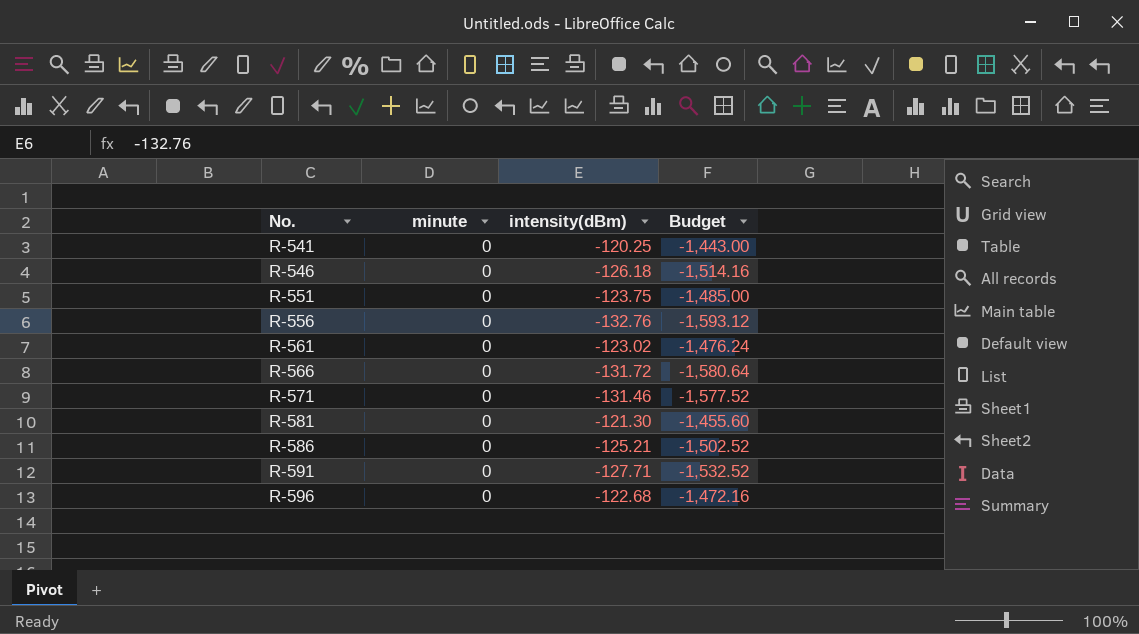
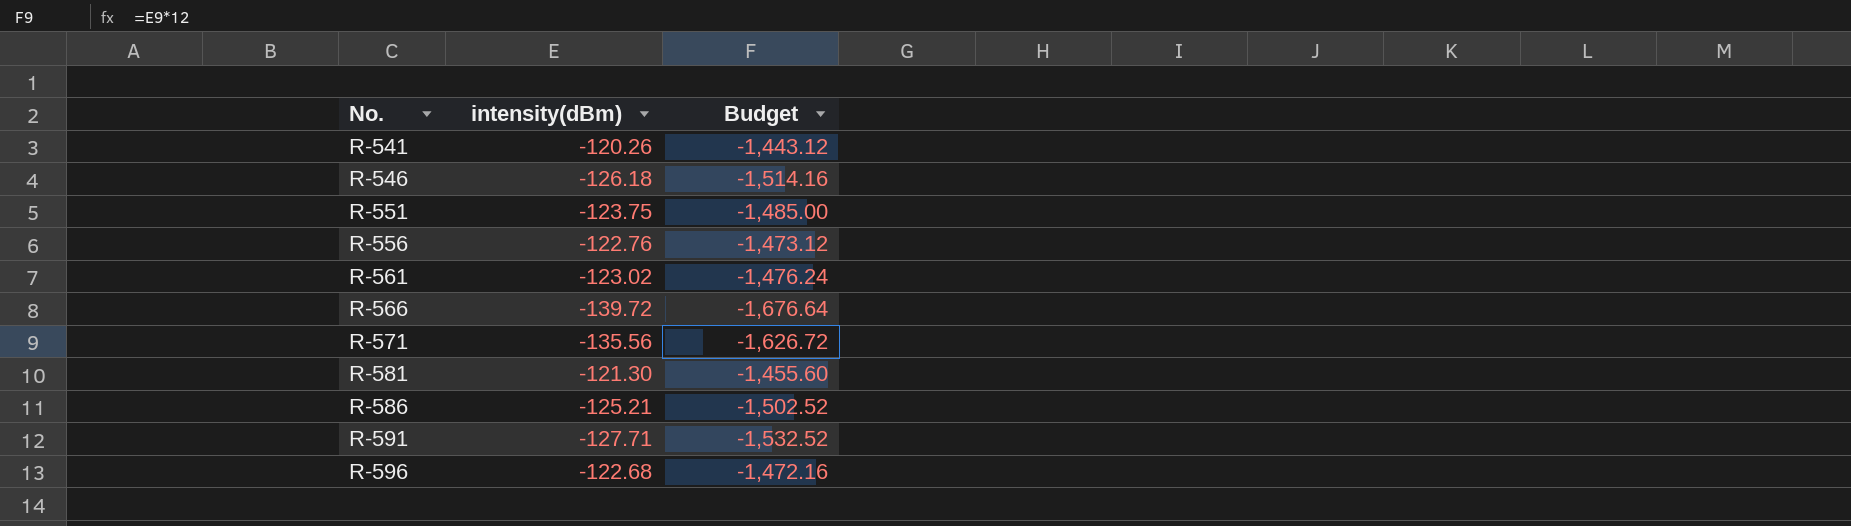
column minute | position: 2 -> none
R-541 | intensity(dBm): -120.25 -> -120.26
R-541 | Budget: -1,443.00 -> -1,443.12
R-556 | intensity(dBm): -132.76 -> -122.76
R-556 | Budget: -1,593.12 -> -1,473.12
R-566 | intensity(dBm): -131.72 -> -139.72
R-566 | Budget: -1,580.64 -> -1,676.64
R-571 | intensity(dBm): -131.46 -> -135.56
R-571 | Budget: -1,577.52 -> -1,626.72

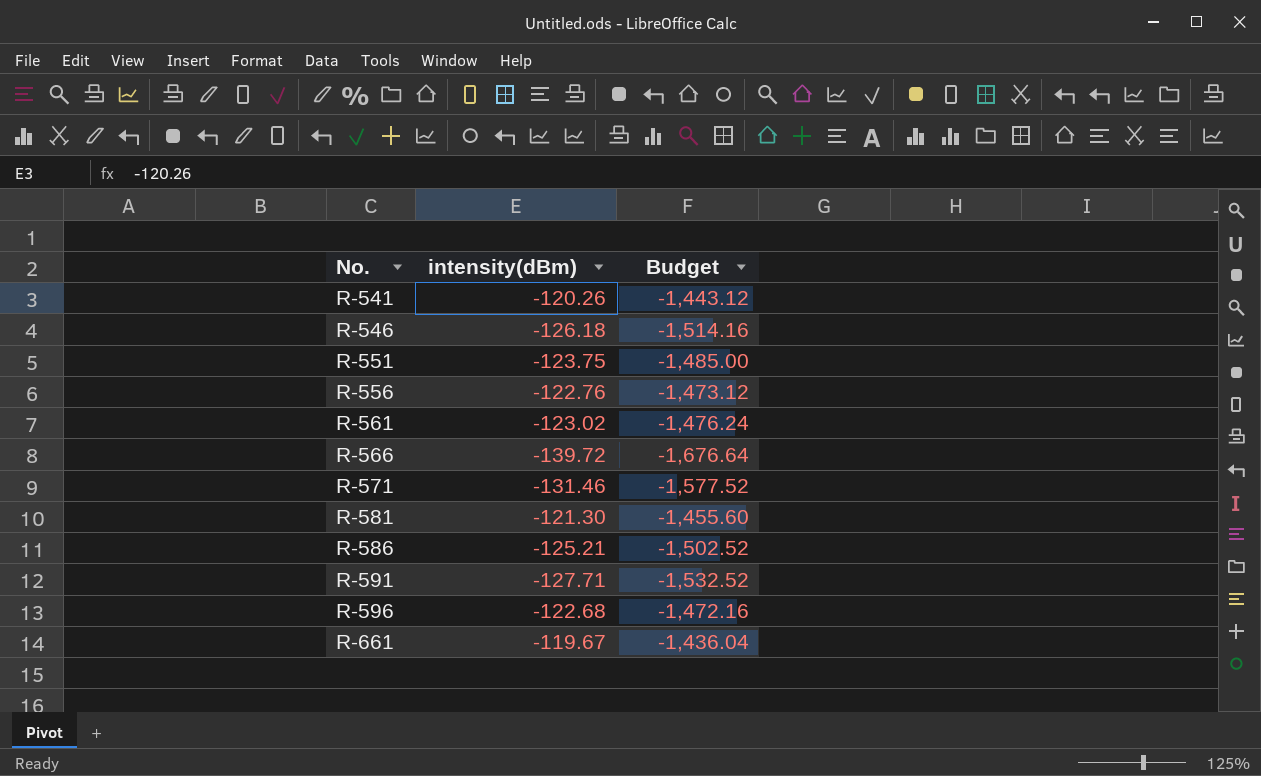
R-571 | intensity(dBm): -135.56 -> -131.46
R-571 | Budget: -1,626.72 -> -1,577.52
row R-661: none -> -119.67 | -1,436.04

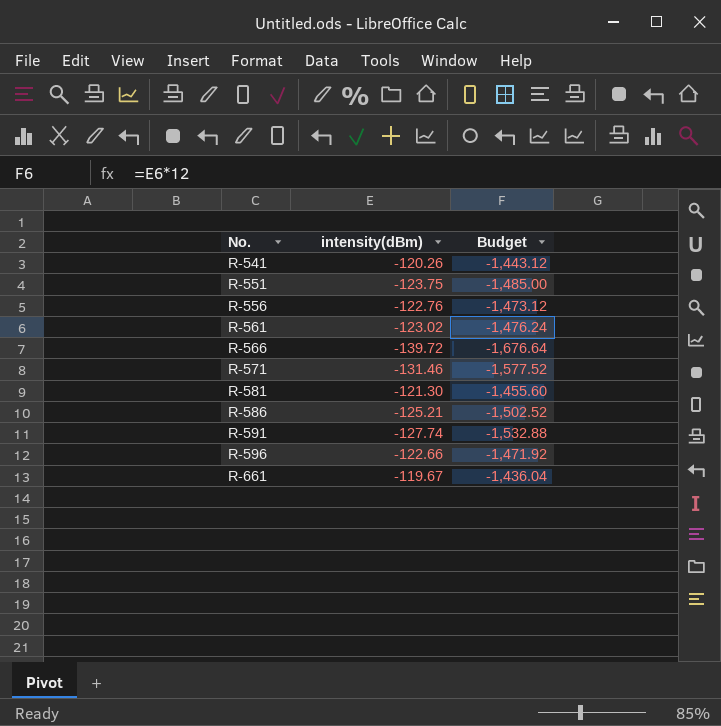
row R-546: -126.18 | -1,514.16 -> none
R-591 | intensity(dBm): -127.71 -> -127.74
R-591 | Budget: -1,532.52 -> -1,532.88
R-596 | intensity(dBm): -122.68 -> -122.66
R-596 | Budget: -1,472.16 -> -1,471.92

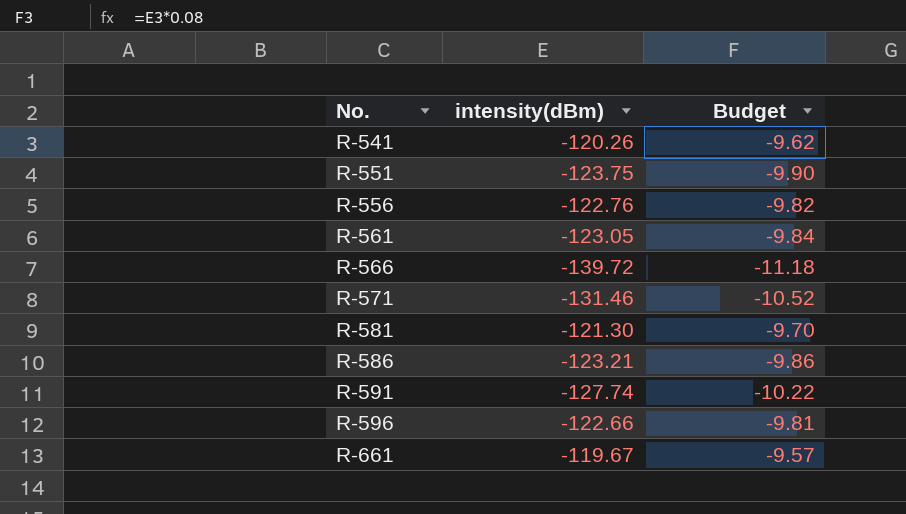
column Budget | formula: [intensity(dBm)] * 12 -> [intensity(dBm)] * 0.08
R-561 | intensity(dBm): -123.02 -> -123.05
R-586 | intensity(dBm): -125.21 -> -123.21

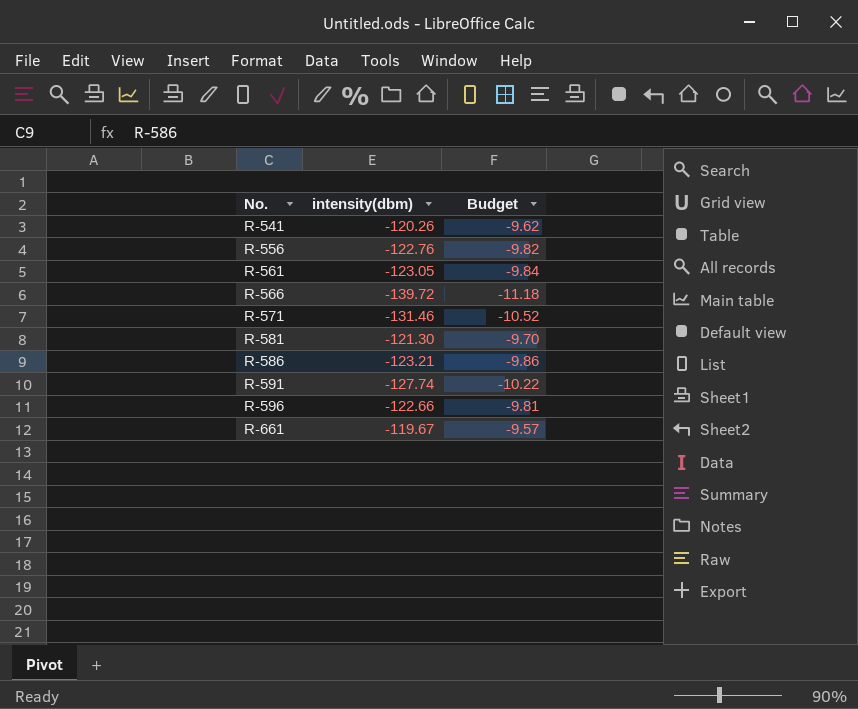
column name: intensity(dBm) -> intensity(dbm)
row R-551: -123.75 | -9.90 -> none

